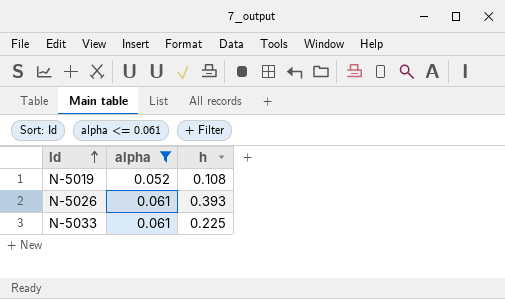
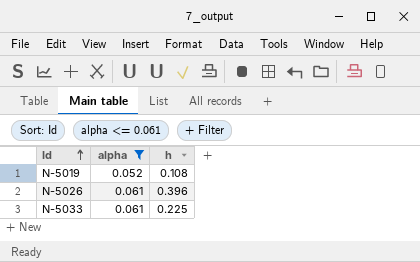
N-5026 | h: 0.393 -> 0.396

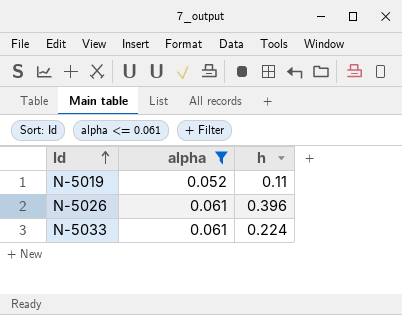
N-5019 | h: 0.108 -> 0.11
N-5033 | h: 0.225 -> 0.224

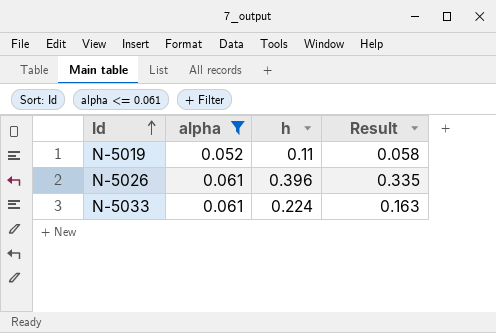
column Result | formula: none -> [h] - [alpha]

